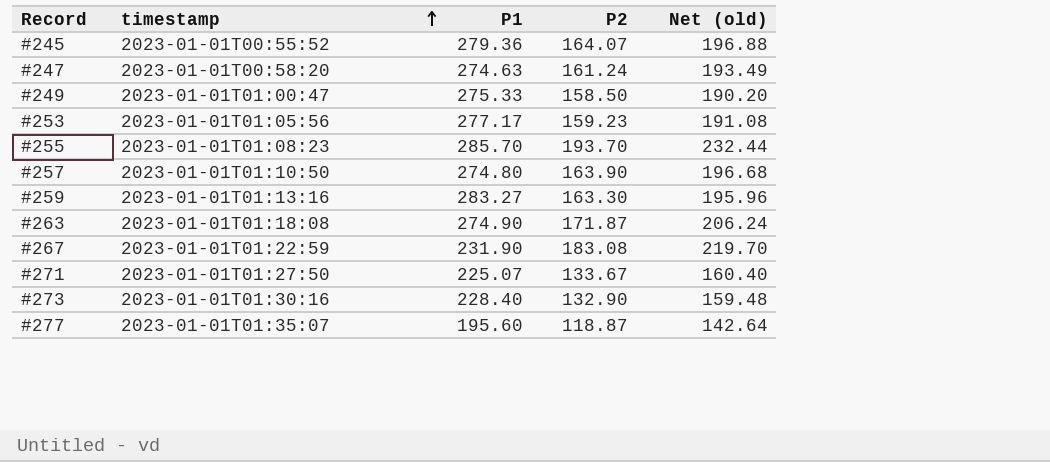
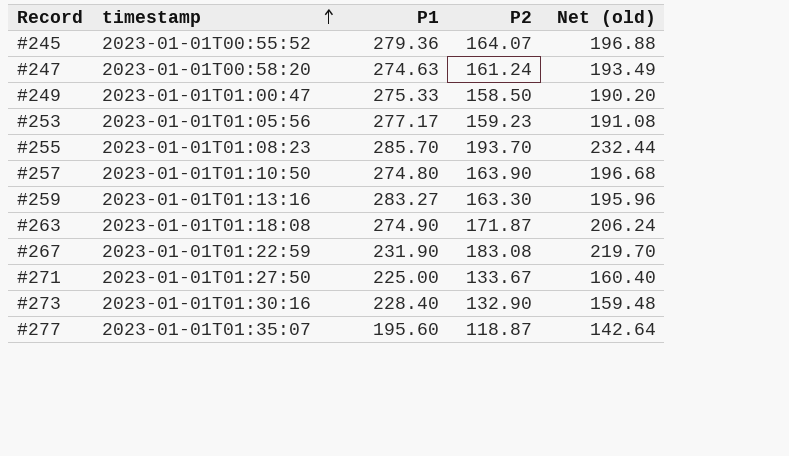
#271 | P1: 225.07 -> 225.00

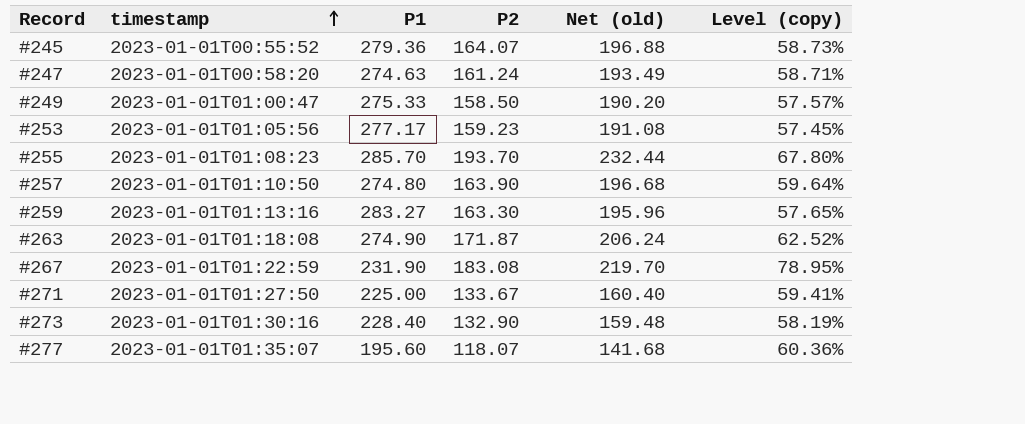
column Level (copy) | formula: none -> [P2] / [P1]
#277 | P2: 118.87 -> 118.07
#277 | Net (old): 142.64 -> 141.68

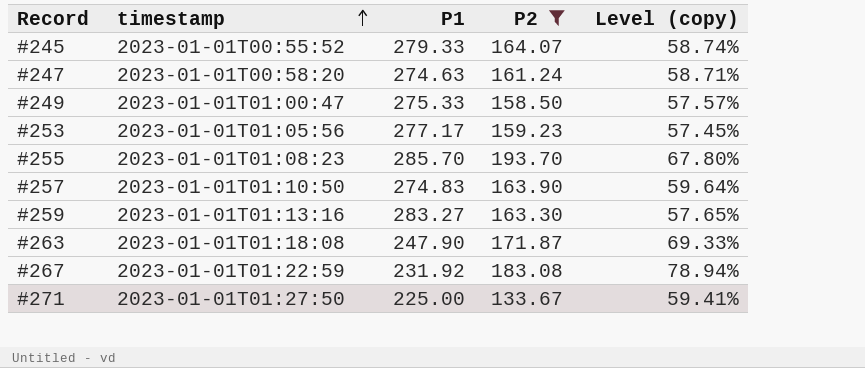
filter: none -> P2 >= 133.67
column Net (old) | formula: [P2] * 1.2 -> none
#245 | P1: 279.36 -> 279.33
#245 | Level (copy): 58.73% -> 58.74%
#257 | P1: 274.80 -> 274.83
#263 | P1: 274.90 -> 247.90
#263 | Level (copy): 62.52% -> 69.33%
#267 | P1: 231.90 -> 231.92
#267 | Level (copy): 78.95% -> 78.94%

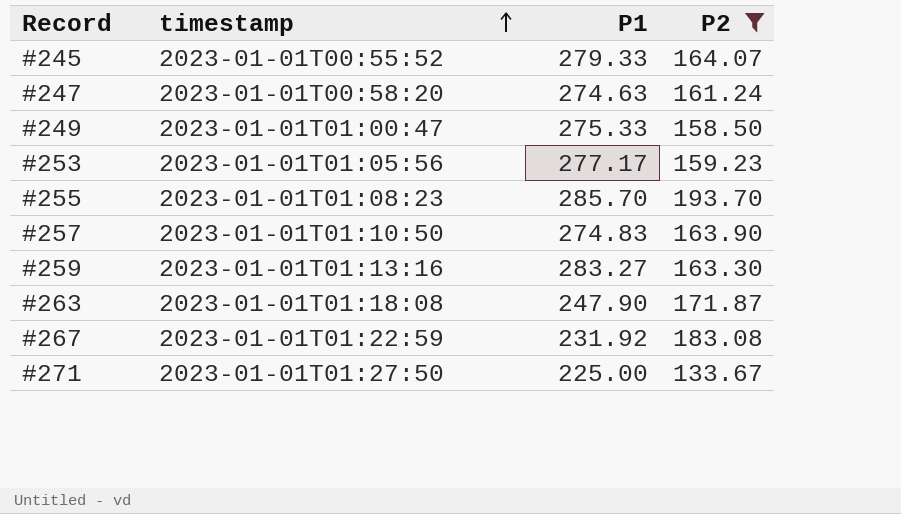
column Level (copy) | formula: [P2] / [P1] -> none

